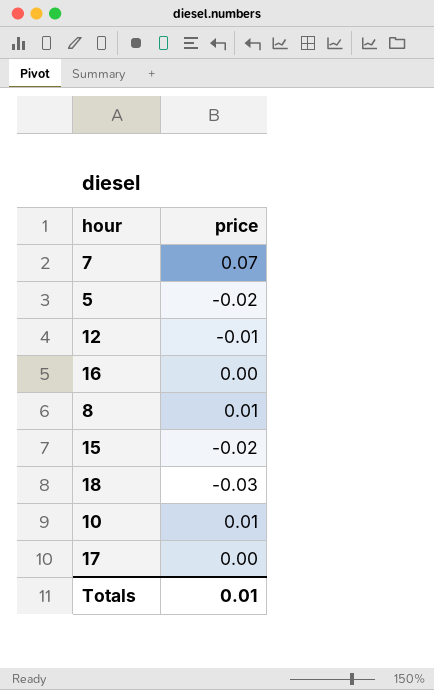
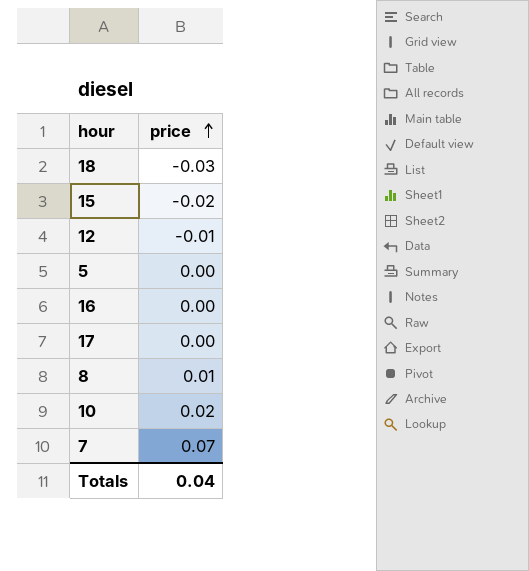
row order: none -> price ascending
5 | price: -0.02 -> 0.00
10 | price: 0.01 -> 0.02
Totals | price: 0.01 -> 0.04

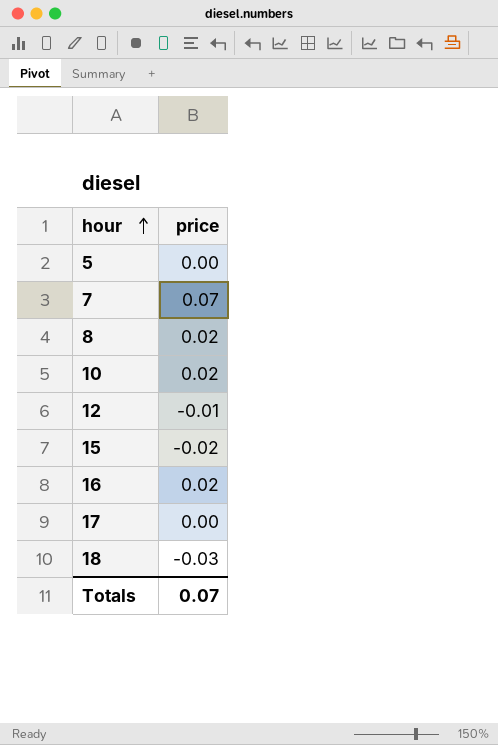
row order: price ascending -> hour ascending
8 | price: 0.01 -> 0.02
16 | price: 0.00 -> 0.02
Totals | price: 0.04 -> 0.07

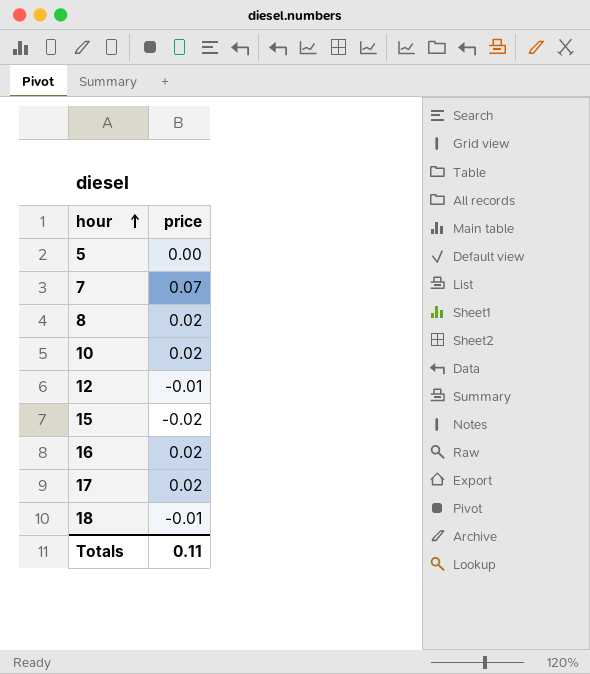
17 | price: 0.00 -> 0.02
18 | price: -0.03 -> -0.01
Totals | price: 0.07 -> 0.11

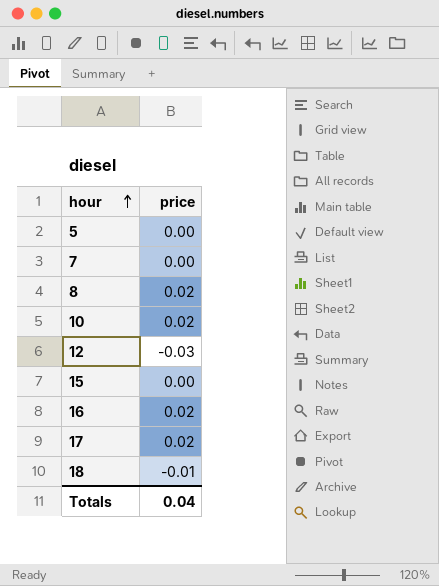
7 | price: 0.07 -> 0.00
12 | price: -0.01 -> -0.03
15 | price: -0.02 -> 0.00
Totals | price: 0.11 -> 0.04

